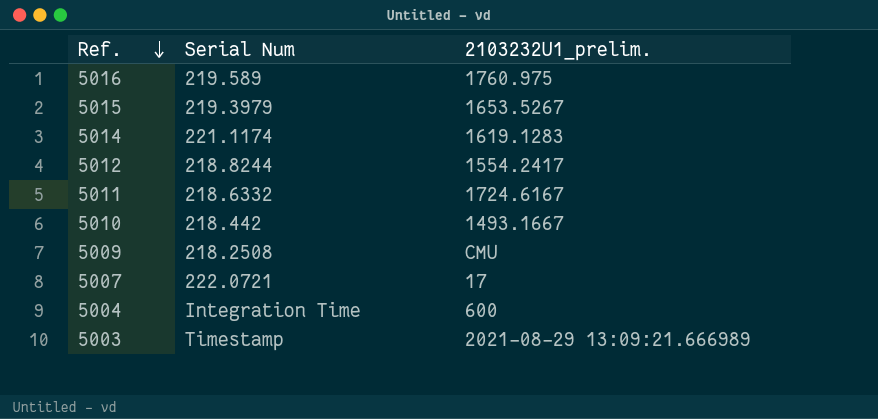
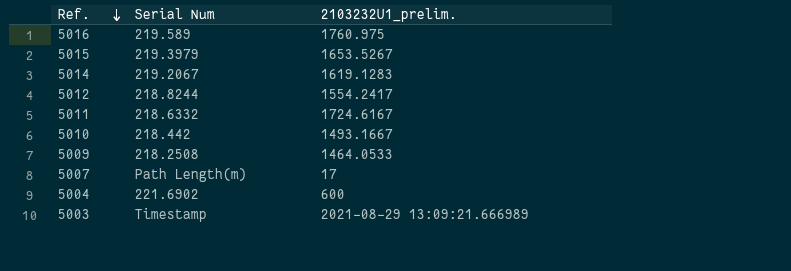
5014 | Serial Num: 221.1174 -> 219.2067
5009 | 2103232U1_prelim.: CMU -> 1464.0533
5007 | Serial Num: 222.0721 -> Path Length(m)
5004 | Serial Num: Integration Time -> 221.6902

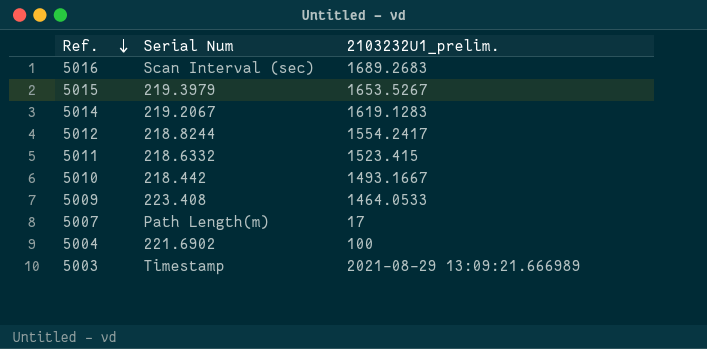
5016 | Serial Num: 219.589 -> Scan Interval (sec)
5016 | 2103232U1_prelim.: 1760.975 -> 1689.2683
5011 | 2103232U1_prelim.: 1724.6167 -> 1523.415
5009 | Serial Num: 218.2508 -> 223.408
5004 | 2103232U1_prelim.: 600 -> 100

